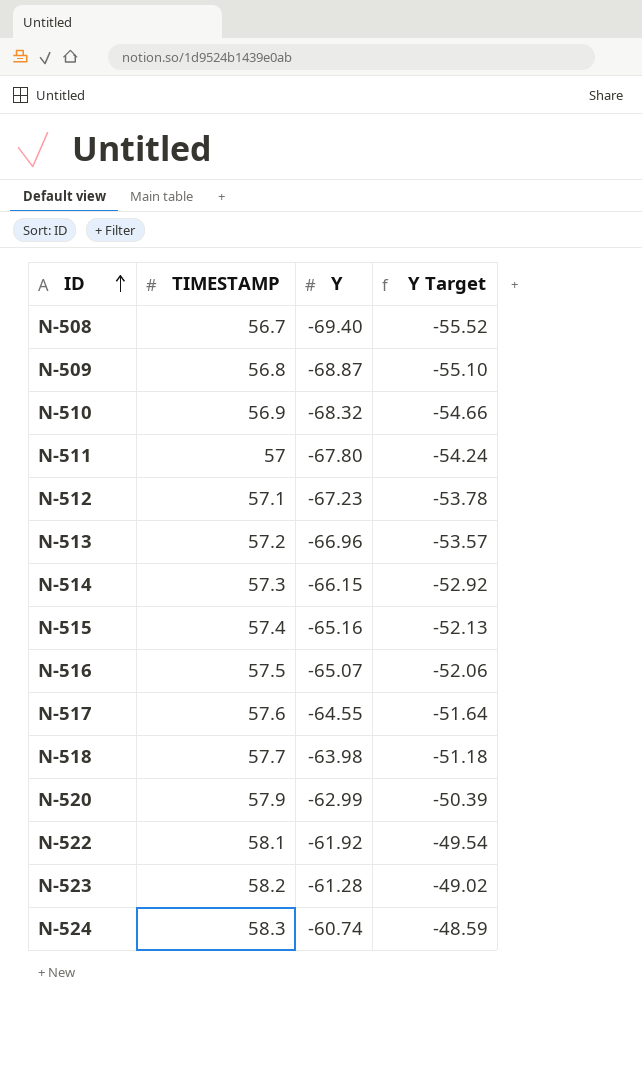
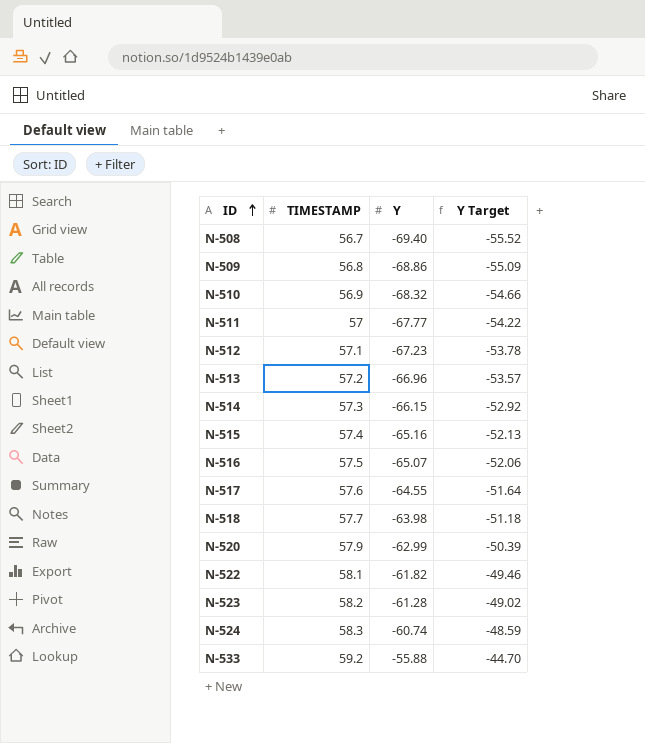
N-509 | Y: -68.87 -> -68.86
N-509 | Y Target: -55.10 -> -55.09
N-511 | Y: -67.80 -> -67.77
N-511 | Y Target: -54.24 -> -54.22
N-522 | Y: -61.92 -> -61.82
N-522 | Y Target: -49.54 -> -49.46
row N-533: none -> 59.2 | -55.88 | -44.70

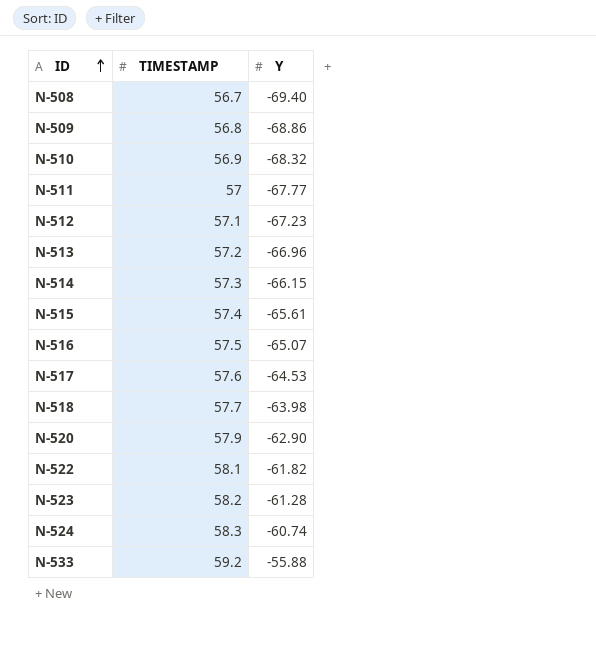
column Y Target | formula: [Y] * 0.8 -> none
N-515 | Y: -65.16 -> -65.61
N-517 | Y: -64.55 -> -64.53
N-520 | Y: -62.99 -> -62.90

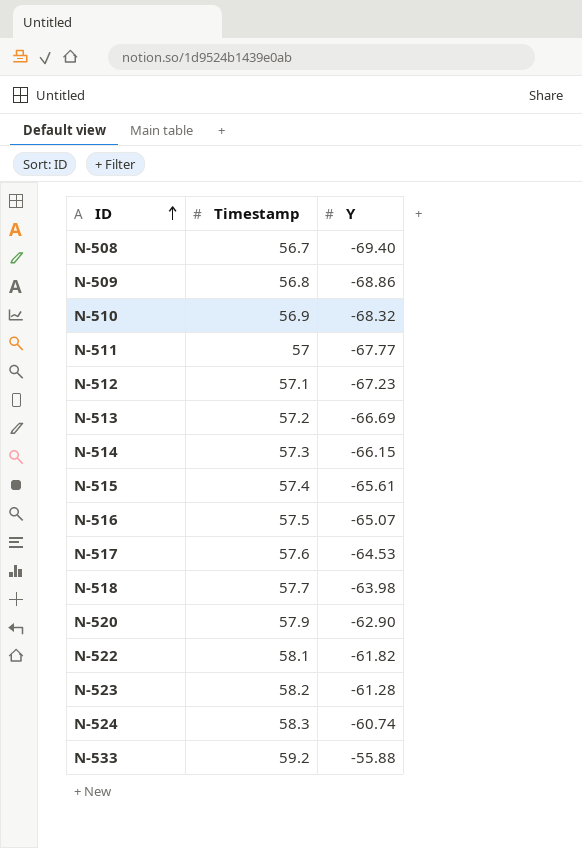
column name: TIMESTAMP -> Timestamp
N-513 | Y: -66.96 -> -66.69

